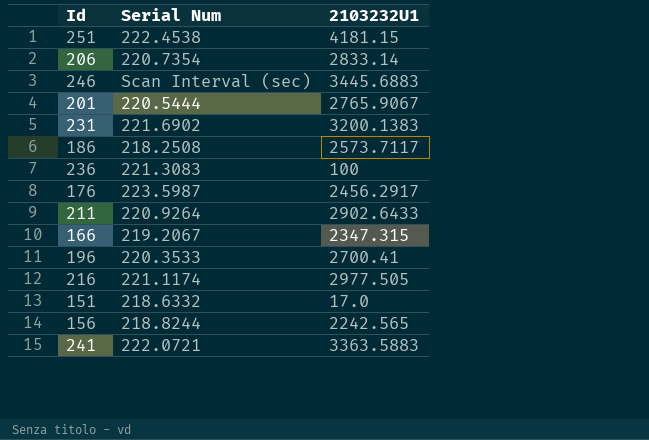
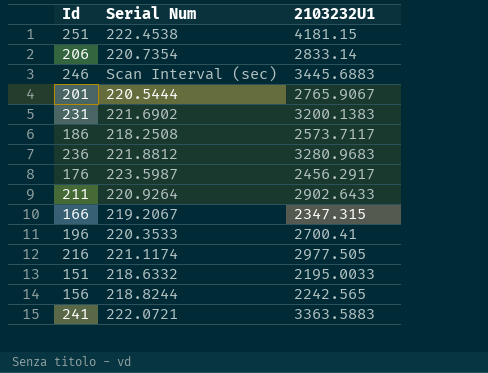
236 | Serial Num: 221.3083 -> 221.8812
236 | 2103232U1: 100 -> 3280.9683
151 | 2103232U1: 17.0 -> 2195.0033

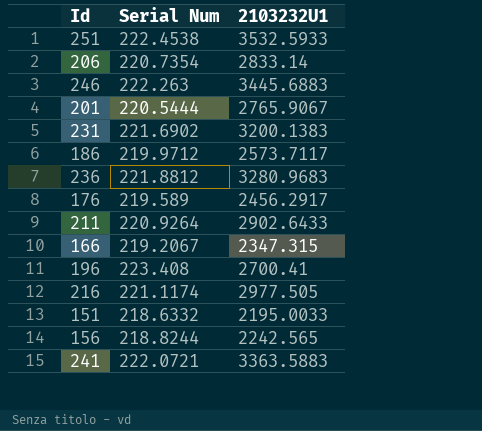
251 | 2103232U1: 4181.15 -> 3532.5933
246 | Serial Num: Scan Interval (sec) -> 222.263
186 | Serial Num: 218.2508 -> 219.9712
176 | Serial Num: 223.5987 -> 219.589
196 | Serial Num: 220.3533 -> 223.408

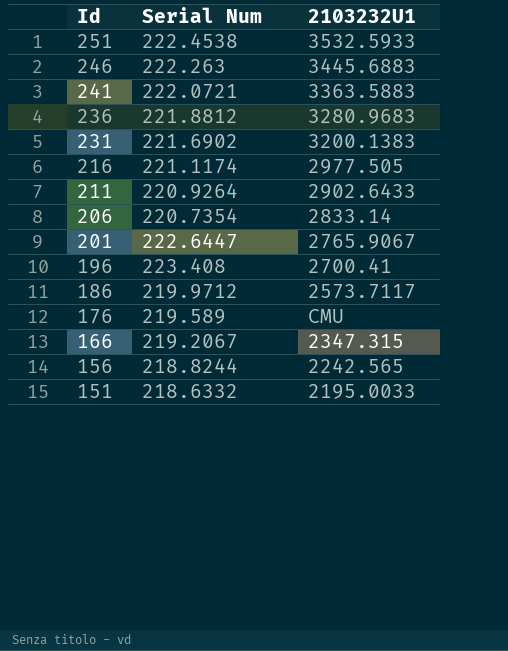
row order: none -> Id descending
201 | Serial Num: 220.5444 -> 222.6447
176 | 2103232U1: 2456.2917 -> CMU

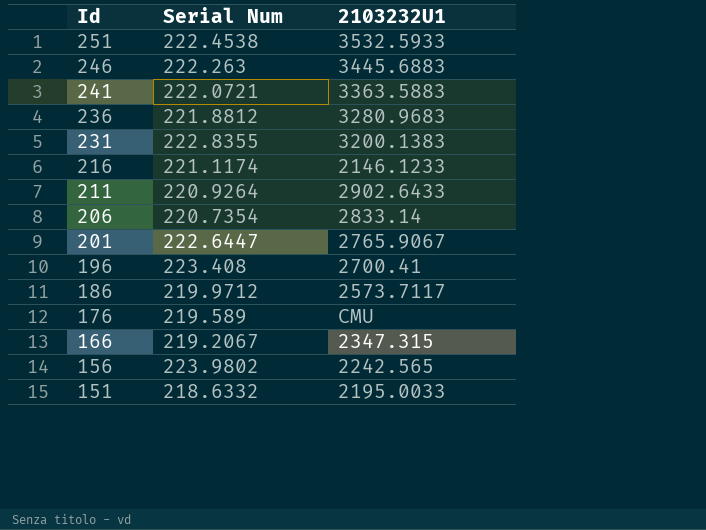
231 | Serial Num: 221.6902 -> 222.8355
216 | 2103232U1: 2977.505 -> 2146.1233
156 | Serial Num: 218.8244 -> 223.9802

